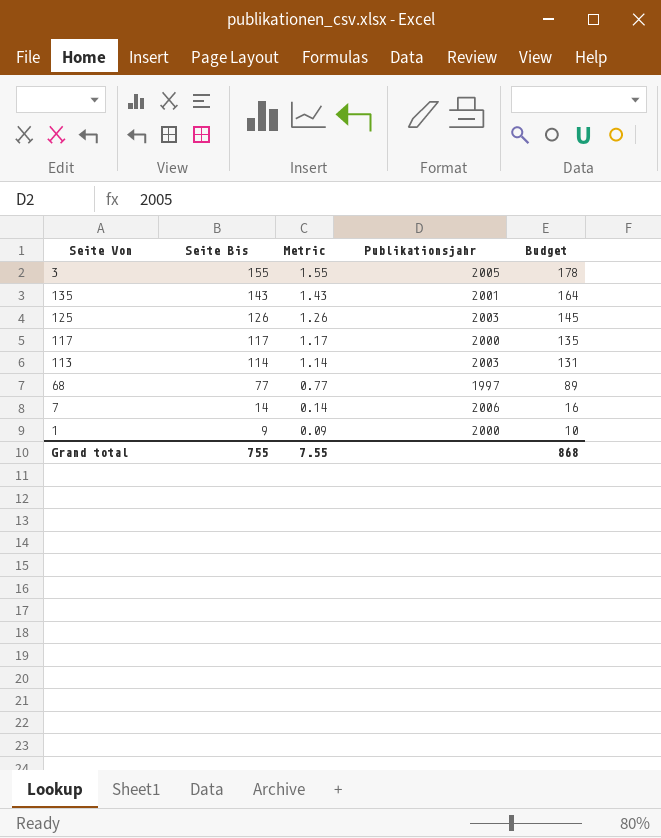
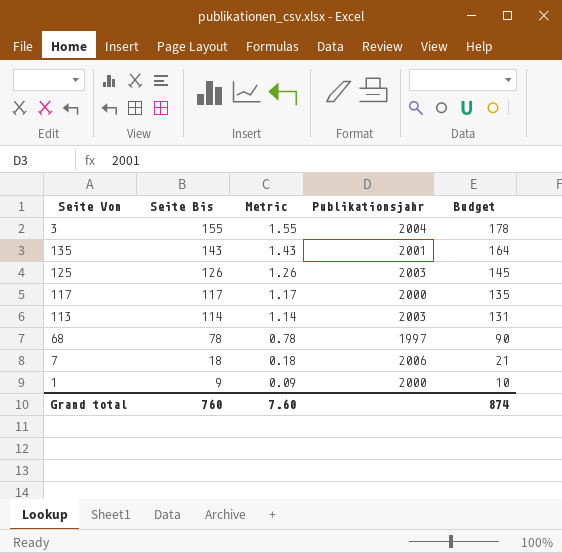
3 | Publikationsjahr: 2005 -> 2004
68 | Seite Bis: 77 -> 78
68 | Metric: 0.77 -> 0.78
68 | Budget: 89 -> 90
7 | Seite Bis: 14 -> 18
7 | Metric: 0.14 -> 0.18
7 | Budget: 16 -> 21
Grand total | Seite Bis: 755 -> 760
Grand total | Metric: 7.55 -> 7.60
Grand total | Budget: 868 -> 874

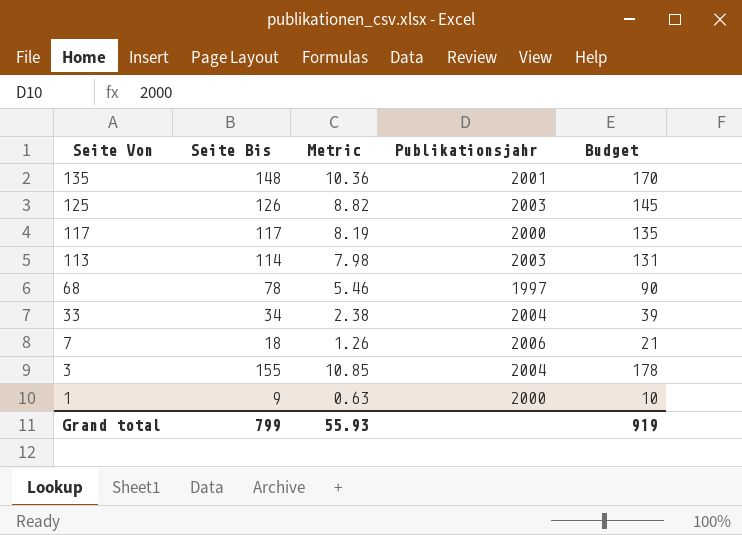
row order: Seite Bis descending -> Seite Von descending
column Metric | formula: [Seite Bis] * 0.01 -> [Seite Bis] * 0.07
135 | Seite Bis: 143 -> 148
135 | Budget: 164 -> 170
row 33: none -> 34 | 2.38 | 2004 | 39
Grand total | Seite Bis: 760 -> 799
Grand total | Metric: 7.60 -> 55.93
Grand total | Budget: 874 -> 919

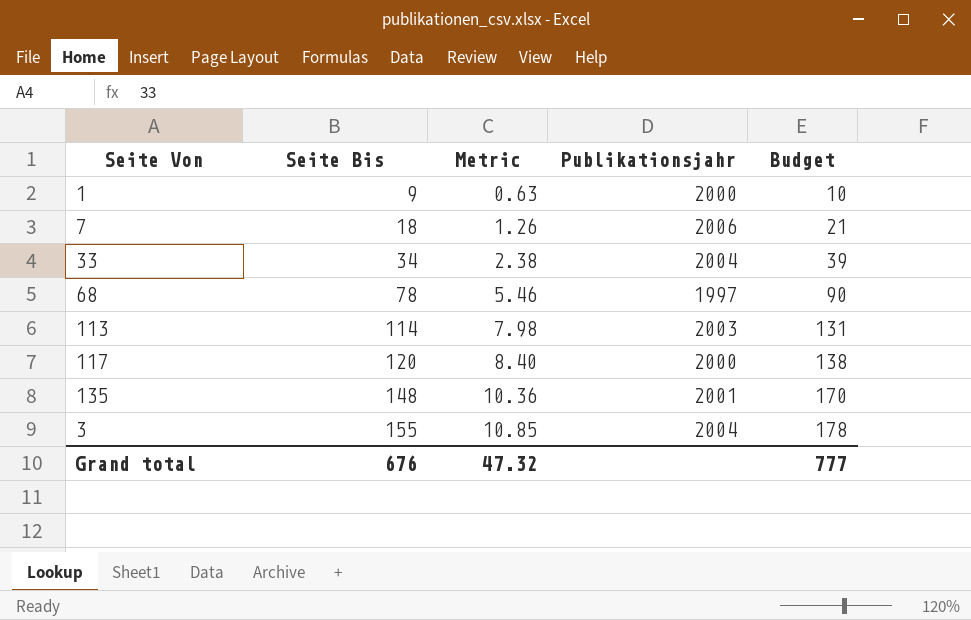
row order: Seite Von descending -> Seite Bis ascending
row 125: 126 | 8.82 | 2003 | 145 -> none
117 | Seite Bis: 117 -> 120
117 | Metric: 8.19 -> 8.40
117 | Budget: 135 -> 138
Grand total | Seite Bis: 799 -> 676
Grand total | Metric: 55.93 -> 47.32
Grand total | Budget: 919 -> 777

